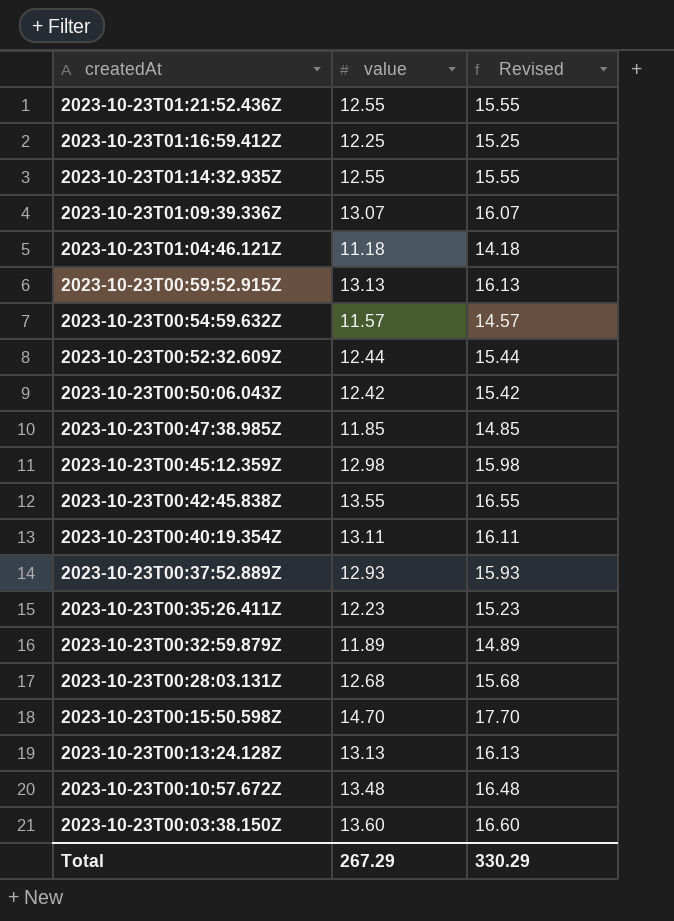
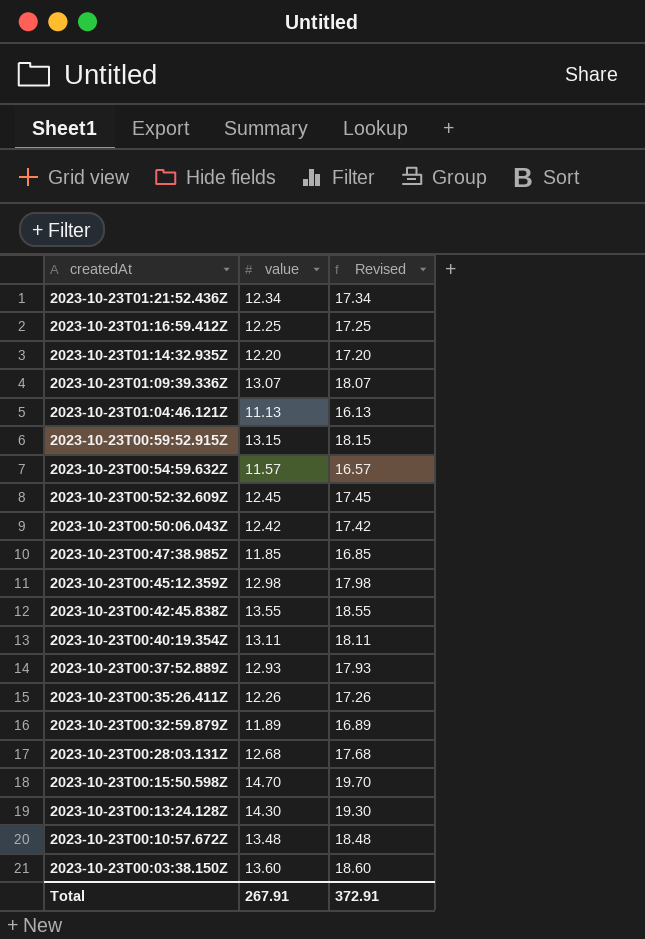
column Revised | formula: [value] + 3 -> [value] + 5
2023-10-23T01:21:52.436Z | value: 12.55 -> 12.34
2023-10-23T01:14:32.935Z | value: 12.55 -> 12.20
2023-10-23T01:04:46.121Z | value: 11.18 -> 11.13
2023-10-23T00:59:52.915Z | value: 13.13 -> 13.15
2023-10-23T00:52:32.609Z | value: 12.44 -> 12.45
2023-10-23T00:35:26.411Z | value: 12.23 -> 12.26
2023-10-23T00:13:24.128Z | value: 13.13 -> 14.30
Total | value: 267.29 -> 267.91
Total | Revised: 330.29 -> 372.91

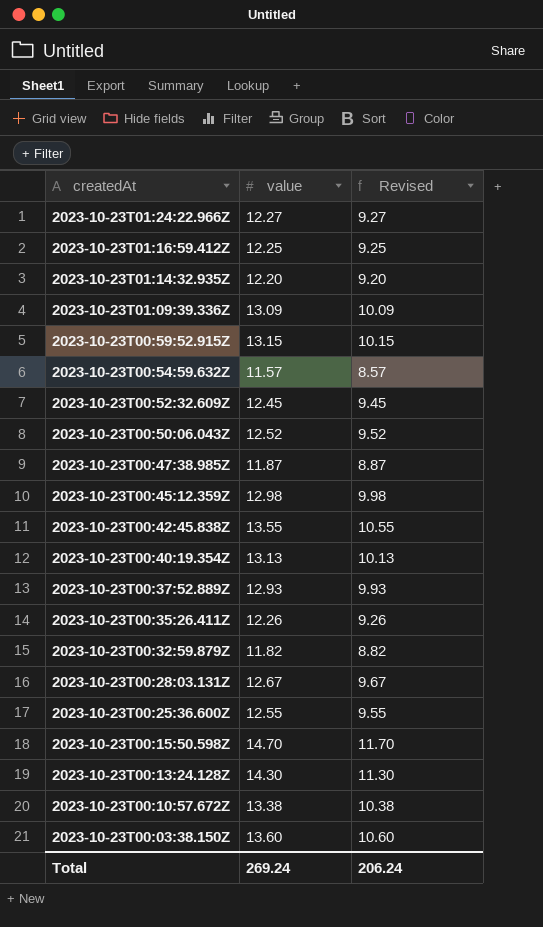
column Revised | formula: [value] + 5 -> [value] - 3
row 2023-10-23T01:21:52.436Z: 12.34 | 17.34 -> none
row 2023-10-23T01:04:46.121Z: 11.13 | 16.13 -> none
row 2023-10-23T01:24:22.966Z: none -> 12.27 | 9.27
2023-10-23T01:09:39.336Z | value: 13.07 -> 13.09
2023-10-23T00:50:06.043Z | value: 12.42 -> 12.52
2023-10-23T00:47:38.985Z | value: 11.85 -> 11.87
2023-10-23T00:40:19.354Z | value: 13.11 -> 13.13
2023-10-23T00:32:59.879Z | value: 11.89 -> 11.82
2023-10-23T00:28:03.131Z | value: 12.68 -> 12.67
row 2023-10-23T00:25:36.600Z: none -> 12.55 | 9.55
2023-10-23T00:10:57.672Z | value: 13.48 -> 13.38
Total | value: 267.91 -> 269.24
Total | Revised: 372.91 -> 206.24

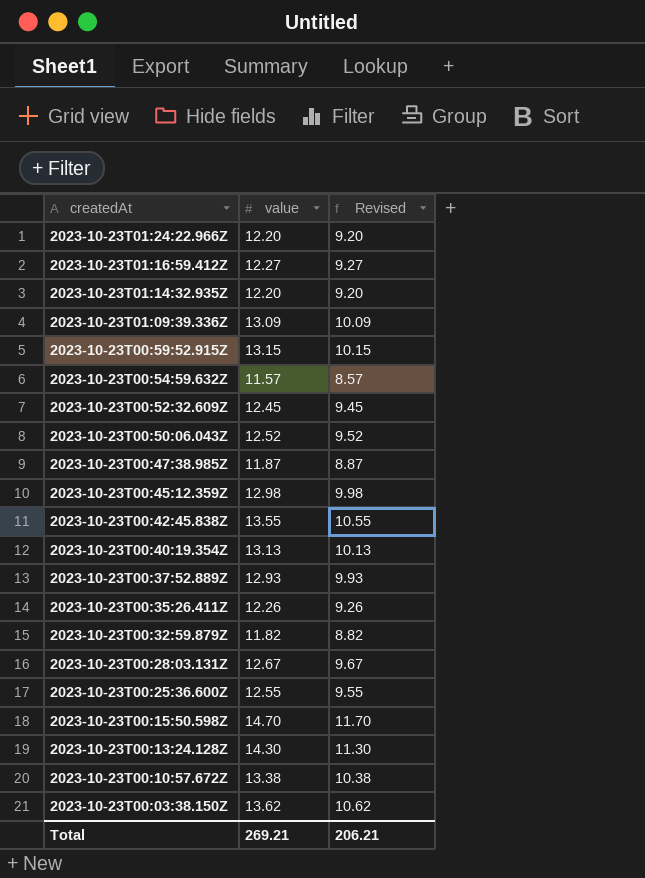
2023-10-23T01:24:22.966Z | value: 12.27 -> 12.20
2023-10-23T01:24:22.966Z | Revised: 9.27 -> 9.20
2023-10-23T01:16:59.412Z | value: 12.25 -> 12.27
2023-10-23T01:16:59.412Z | Revised: 9.25 -> 9.27
2023-10-23T00:03:38.150Z | value: 13.60 -> 13.62
2023-10-23T00:03:38.150Z | Revised: 10.60 -> 10.62
Total | value: 269.24 -> 269.21
Total | Revised: 206.24 -> 206.21

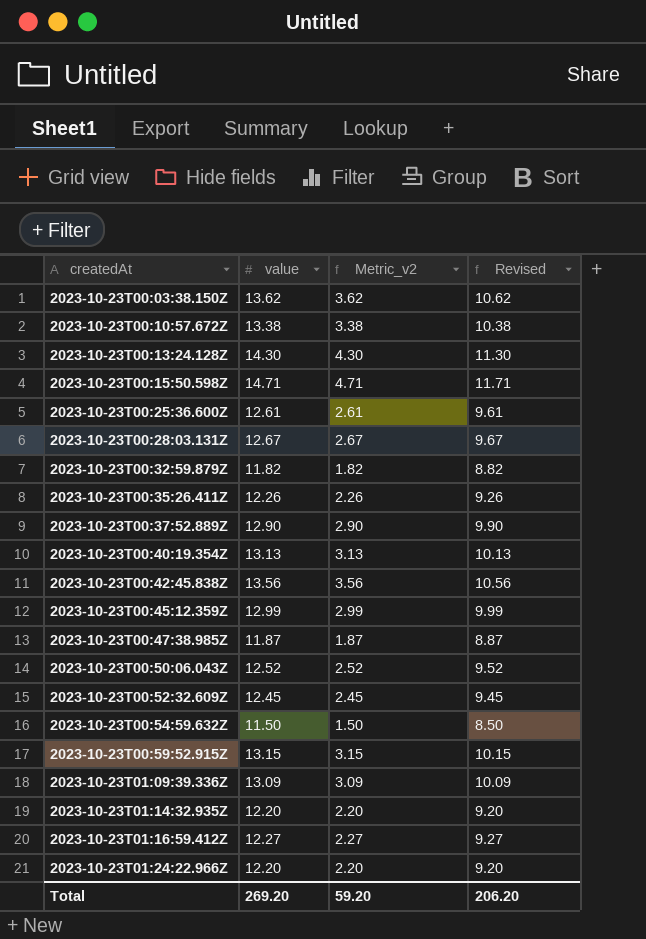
row order: createdAt descending -> createdAt ascending
column Metric_v2 | formula: none -> [value] - 10
2023-10-23T00:15:50.598Z | value: 14.70 -> 14.71
2023-10-23T00:15:50.598Z | Revised: 11.70 -> 11.71
2023-10-23T00:25:36.600Z | value: 12.55 -> 12.61
2023-10-23T00:25:36.600Z | Revised: 9.55 -> 9.61
2023-10-23T00:37:52.889Z | value: 12.93 -> 12.90
2023-10-23T00:37:52.889Z | Revised: 9.93 -> 9.90
2023-10-23T00:42:45.838Z | value: 13.55 -> 13.56
2023-10-23T00:42:45.838Z | Revised: 10.55 -> 10.56
2023-10-23T00:45:12.359Z | value: 12.98 -> 12.99
2023-10-23T00:45:12.359Z | Revised: 9.98 -> 9.99
2023-10-23T00:54:59.632Z | value: 11.57 -> 11.50
2023-10-23T00:54:59.632Z | Revised: 8.57 -> 8.50
Total | value: 269.21 -> 269.20
Total | Revised: 206.21 -> 206.20

